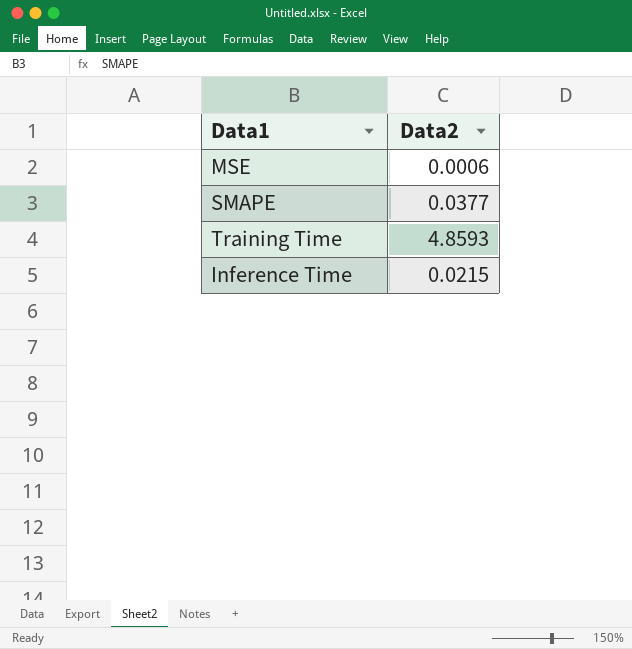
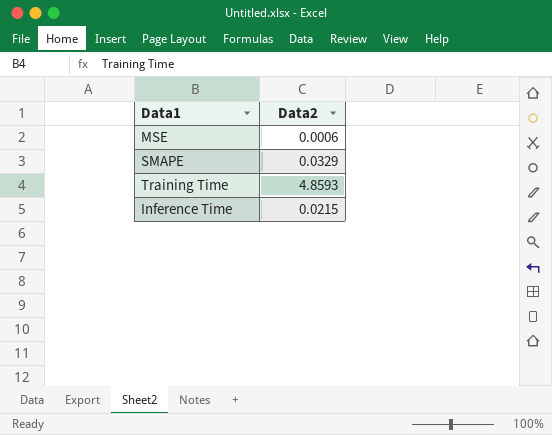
SMAPE | Data2: 0.0377 -> 0.0329

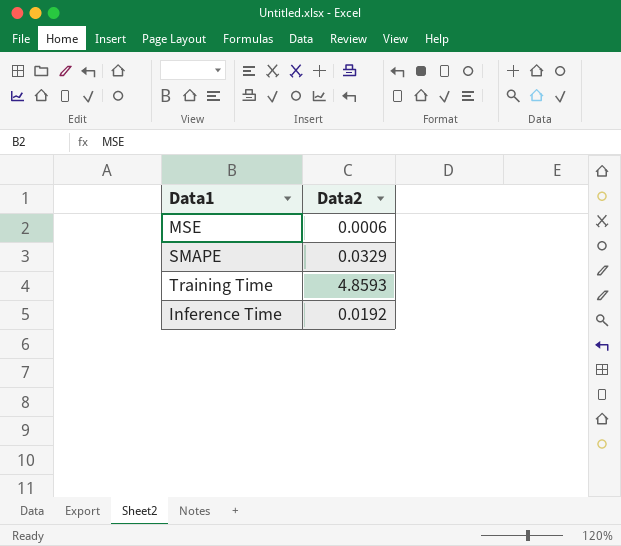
Inference Time | Data2: 0.0215 -> 0.0192

